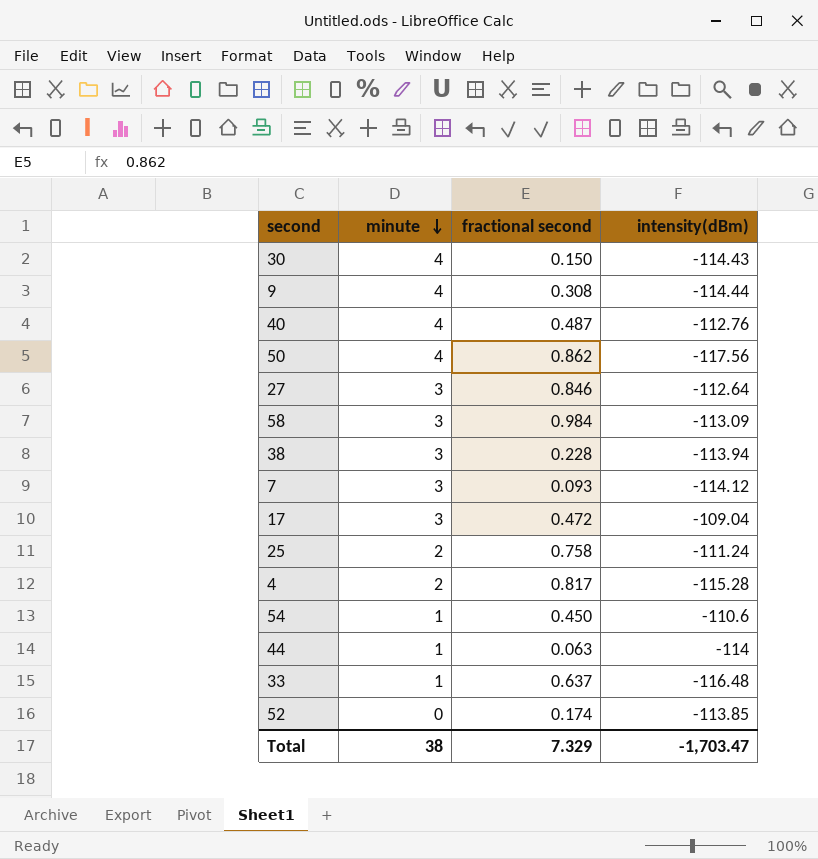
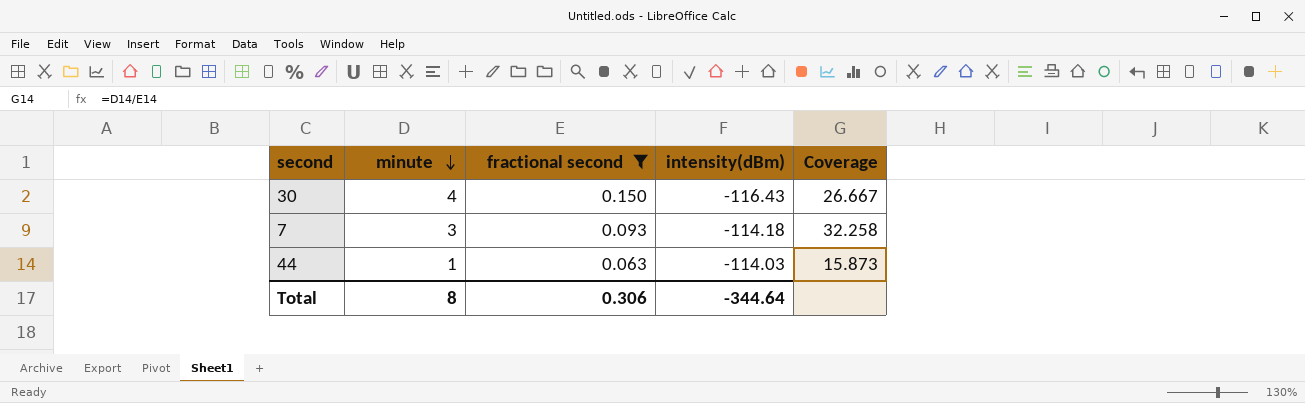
filter: none -> fractional second <= 0.150
column Coverage | formula: none -> [minute] / [fractional second]
30 | intensity(dBm): -114.43 -> -116.43
7 | intensity(dBm): -114.12 -> -114.18
44 | intensity(dBm): -114 -> -114.03
Total | minute: 38 -> 8
Total | fractional second: 7.329 -> 0.306
Total | intensity(dBm): -1,703.47 -> -344.64

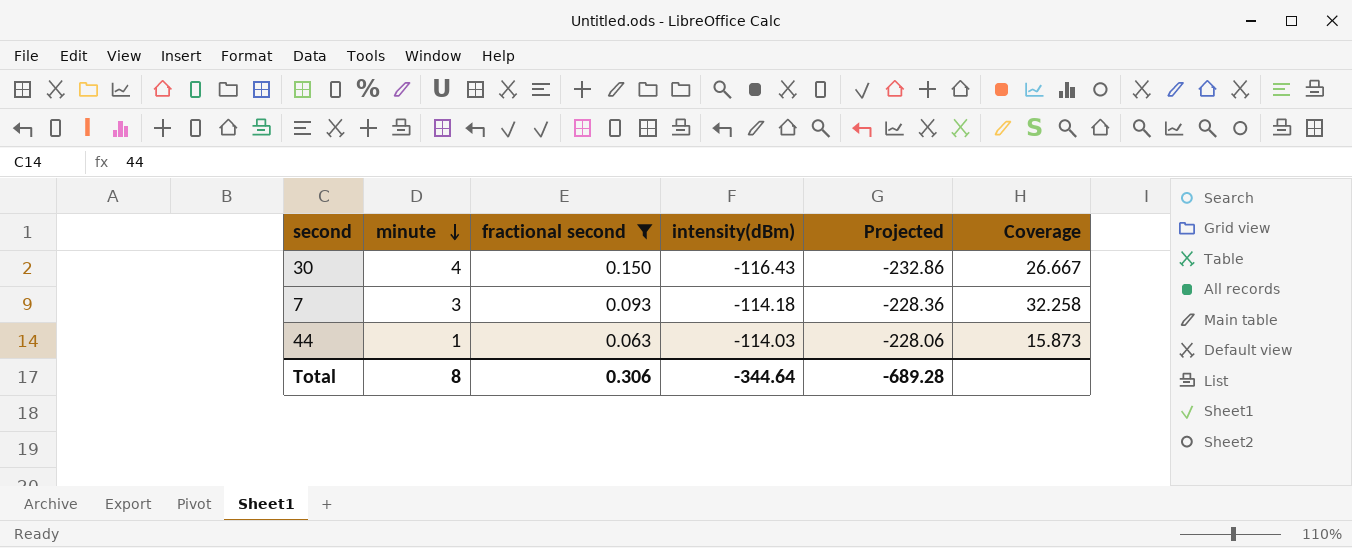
column Projected | formula: none -> [intensity(dBm)] * 2

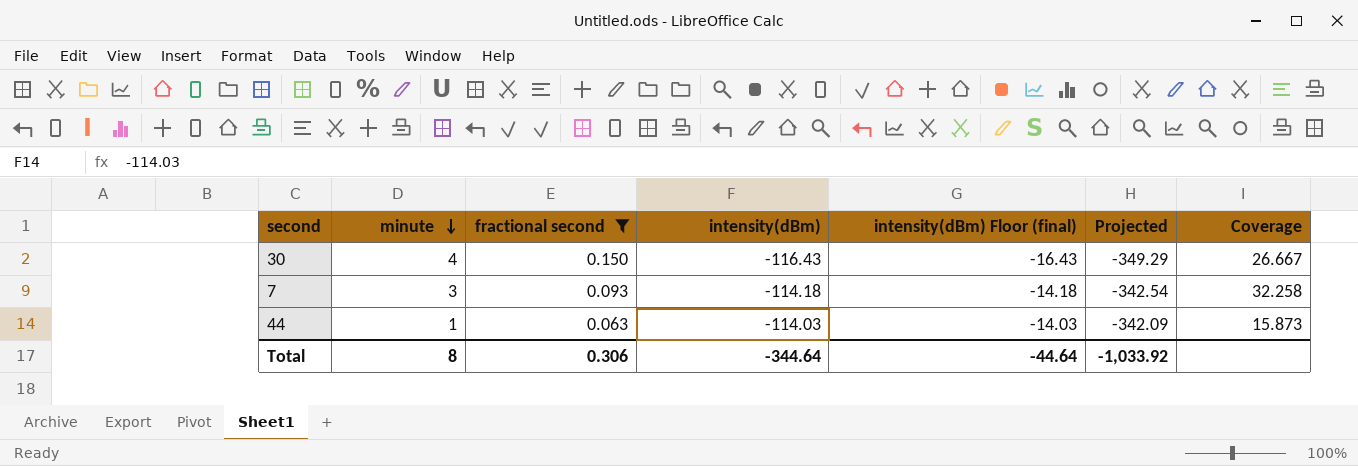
column intensity(dBm) Floor (final) | formula: none -> [intensity(dBm)] + 100
column Projected | formula: [intensity(dBm)] * 2 -> [intensity(dBm)] * 3
Total | Projected: -689.28 -> -1,033.92

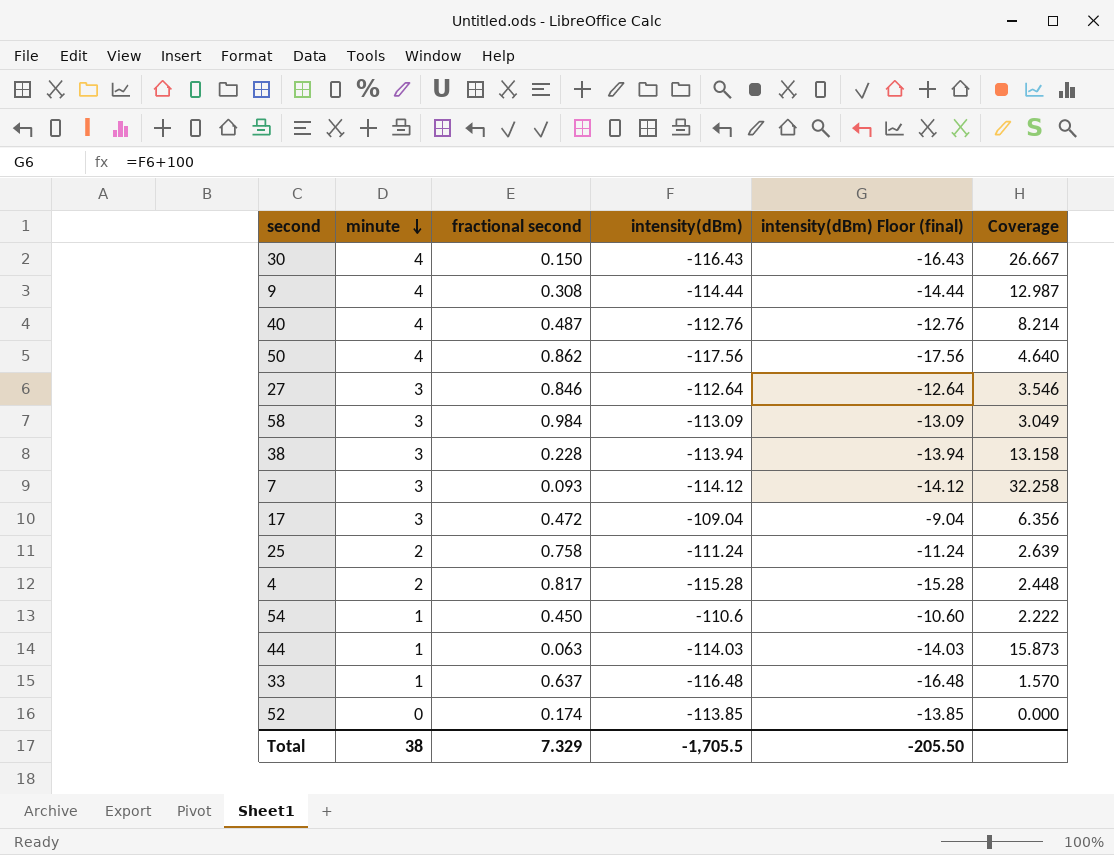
filter: fractional second <= 0.150 -> none
column Projected | formula: [intensity(dBm)] * 3 -> none
7 | intensity(dBm): -114.18 -> -114.12
7 | intensity(dBm) Floor (final): -14.18 -> -14.12
Total | minute: 8 -> 38
Total | fractional second: 0.306 -> 7.329
Total | intensity(dBm): -344.64 -> -1,705.5
Total | intensity(dBm) Floor (final): -44.64 -> -205.50

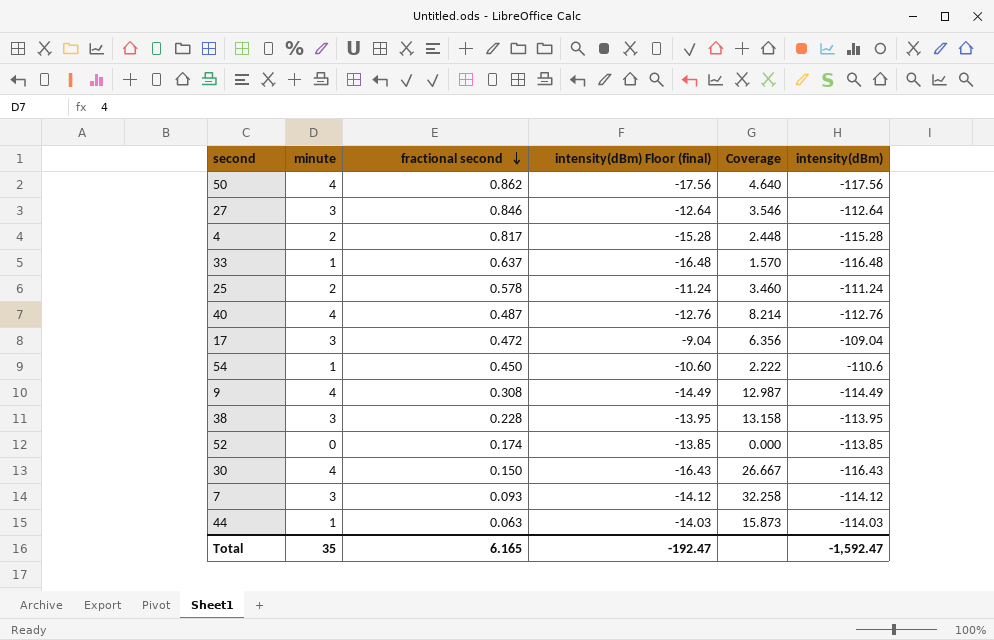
row order: minute descending -> fractional second descending
column intensity(dBm) | position: 4 -> 6
row 58: 3 | 0.984 | -113.09 | -13.09 | 3.049 -> none
25 | fractional second: 0.758 -> 0.578
25 | Coverage: 2.639 -> 3.460
9 | intensity(dBm) Floor (final): -14.44 -> -14.49
9 | intensity(dBm): -114.44 -> -114.49
38 | intensity(dBm) Floor (final): -13.94 -> -13.95
38 | intensity(dBm): -113.94 -> -113.95
Total | minute: 38 -> 35
Total | fractional second: 7.329 -> 6.165
Total | intensity(dBm) Floor (final): -205.50 -> -192.47
Total | intensity(dBm): -1,705.5 -> -1,592.47

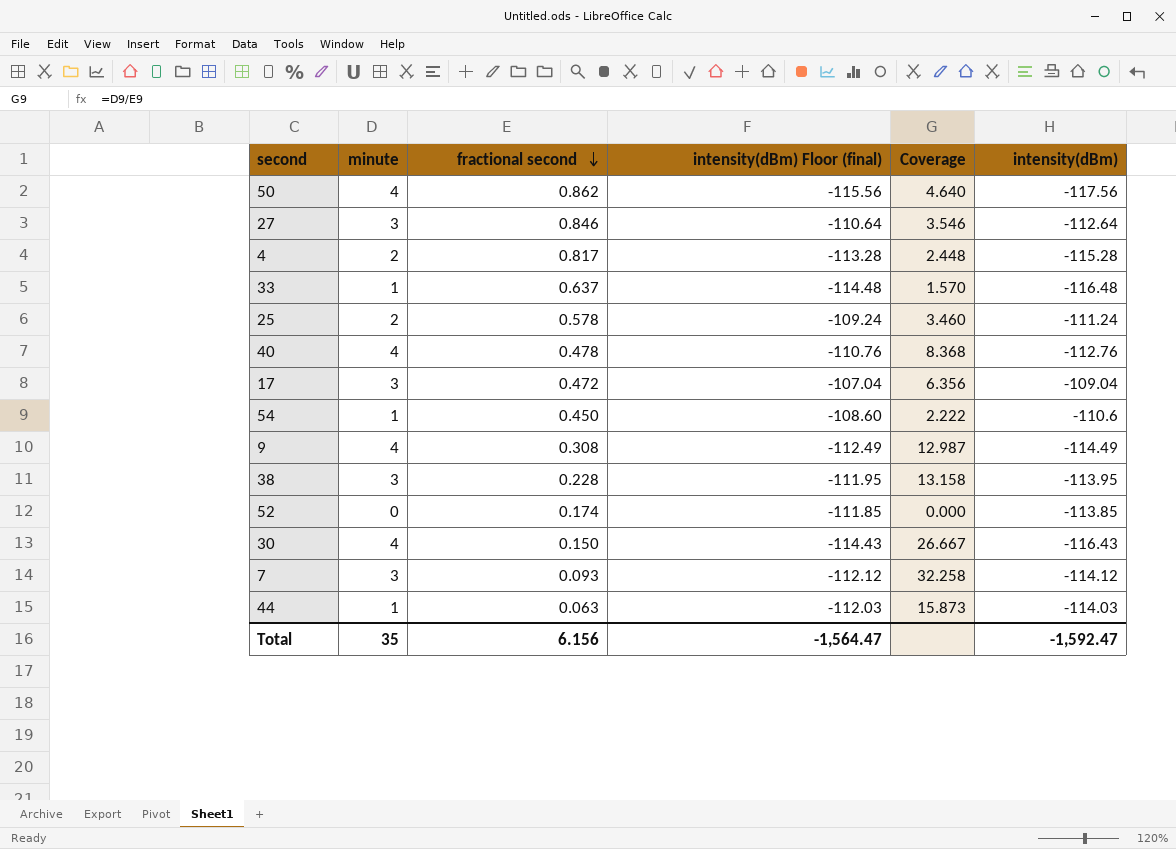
column intensity(dBm) Floor (final) | formula: [intensity(dBm)] + 100 -> [intensity(dBm)] + 2
40 | fractional second: 0.487 -> 0.478
40 | Coverage: 8.214 -> 8.368
Total | fractional second: 6.165 -> 6.156
Total | intensity(dBm) Floor (final): -192.47 -> -1,564.47

